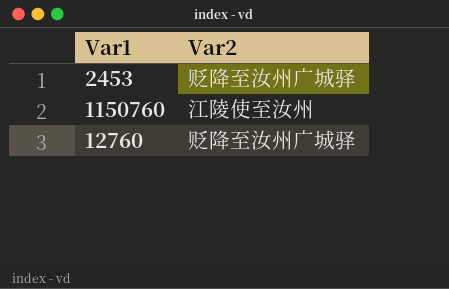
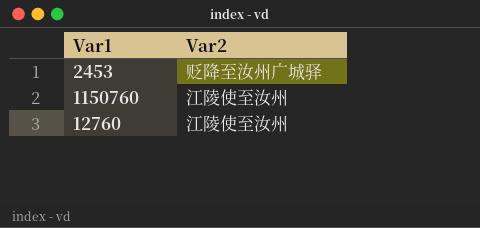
12760 | Var2: 贬降至汝州广城驿 -> 江陵使至汝州

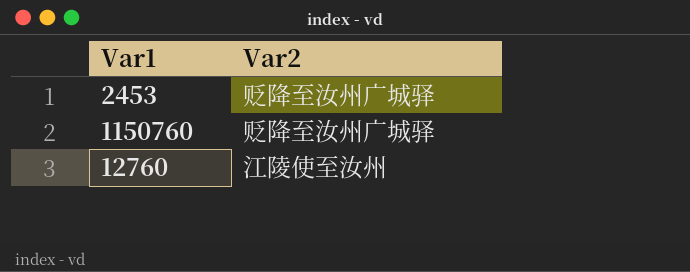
1150760 | Var2: 江陵使至汝州 -> 贬降至汝州广城驿

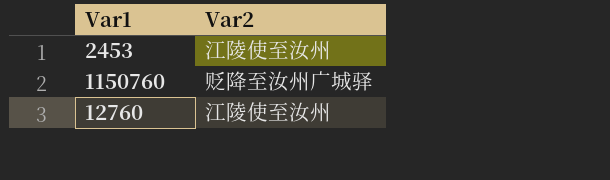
2453 | Var2: 贬降至汝州广城驿 -> 江陵使至汝州

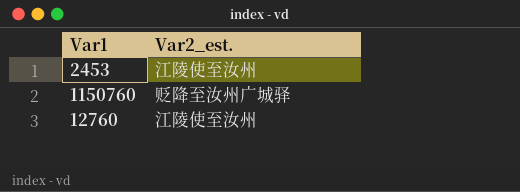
column name: Var2 -> Var2_est.

